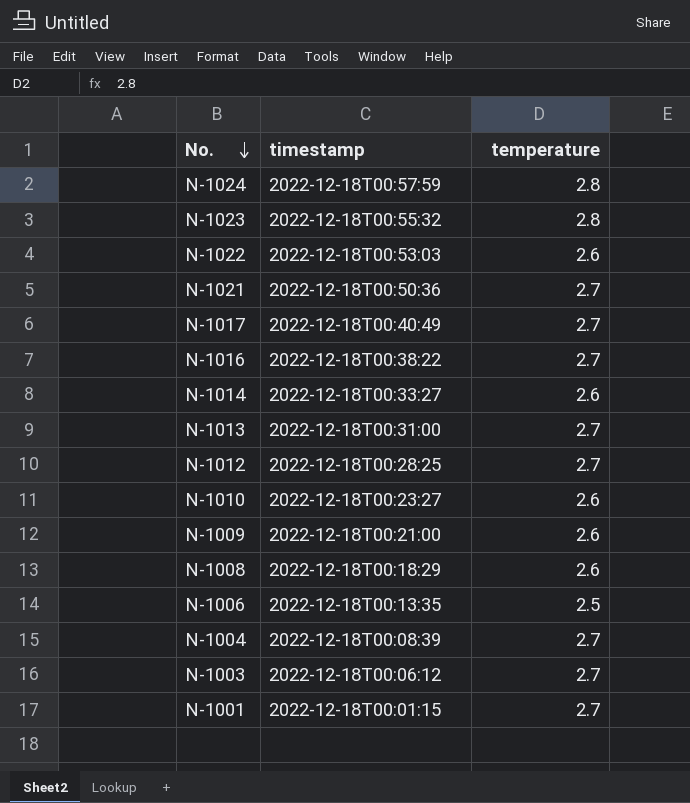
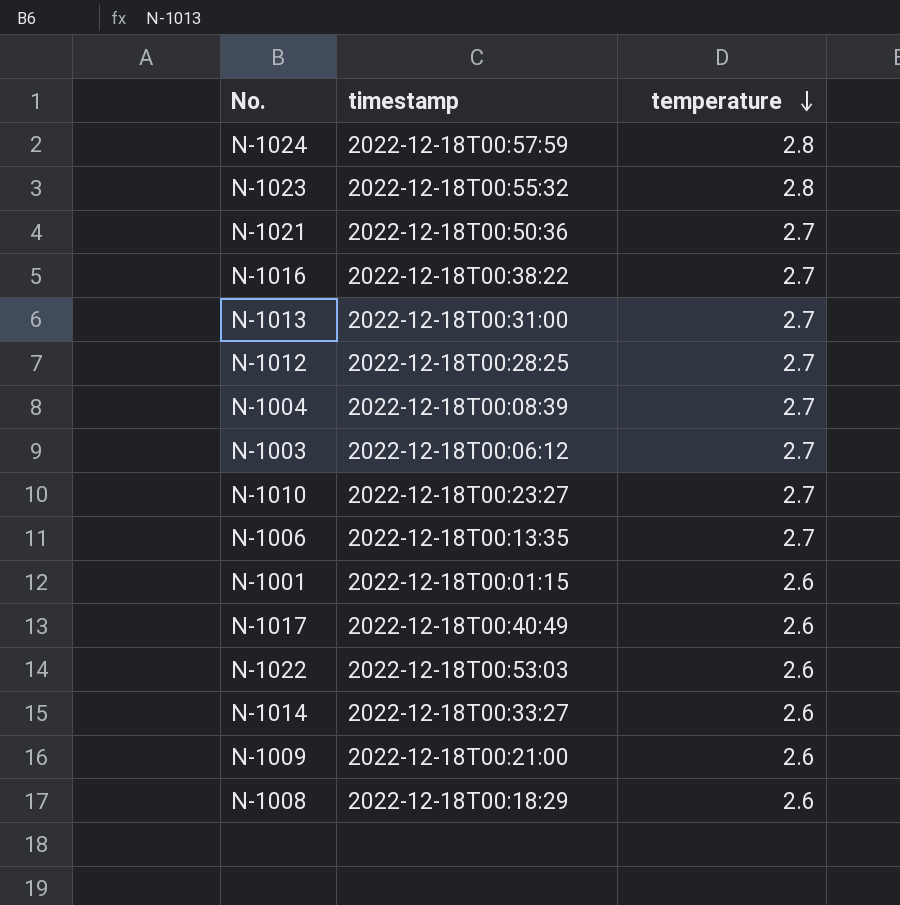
row order: No. descending -> temperature descending
N-1010 | temperature: 2.6 -> 2.7
N-1006 | temperature: 2.5 -> 2.7
N-1001 | temperature: 2.7 -> 2.6
N-1017 | temperature: 2.7 -> 2.6

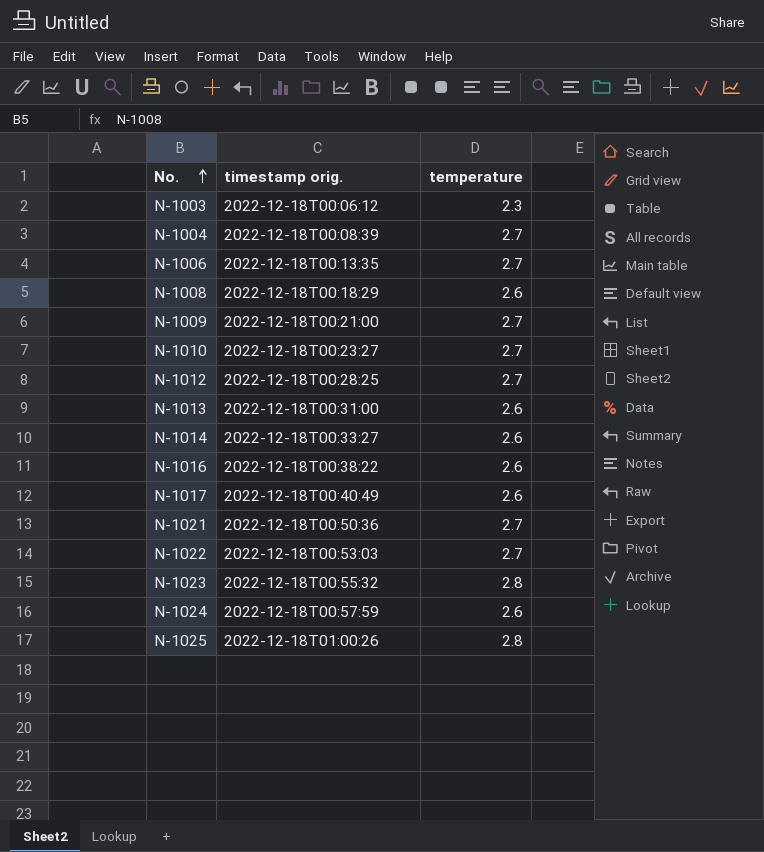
row order: temperature descending -> No. ascending
column name: timestamp -> timestamp orig.
row N-1001: 2022-12-18T00:01:15 | 2.6 -> none
N-1003 | temperature: 2.7 -> 2.3
N-1009 | temperature: 2.6 -> 2.7
N-1013 | temperature: 2.7 -> 2.6
N-1016 | temperature: 2.7 -> 2.6
N-1022 | temperature: 2.6 -> 2.7
N-1024 | temperature: 2.8 -> 2.6
row N-1025: none -> 2022-12-18T01:00:26 | 2.8

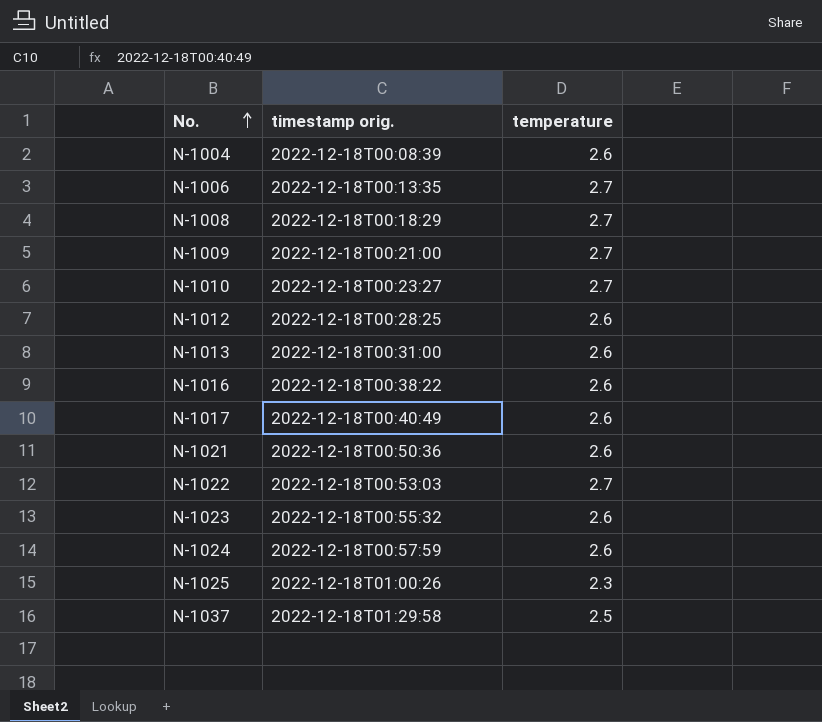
row N-1003: 2022-12-18T00:06:12 | 2.3 -> none
row N-1014: 2022-12-18T00:33:27 | 2.6 -> none
N-1004 | temperature: 2.7 -> 2.6
N-1008 | temperature: 2.6 -> 2.7
N-1012 | temperature: 2.7 -> 2.6
N-1021 | temperature: 2.7 -> 2.6
N-1023 | temperature: 2.8 -> 2.6
N-1025 | temperature: 2.8 -> 2.3
row N-1037: none -> 2022-12-18T01:29:58 | 2.5

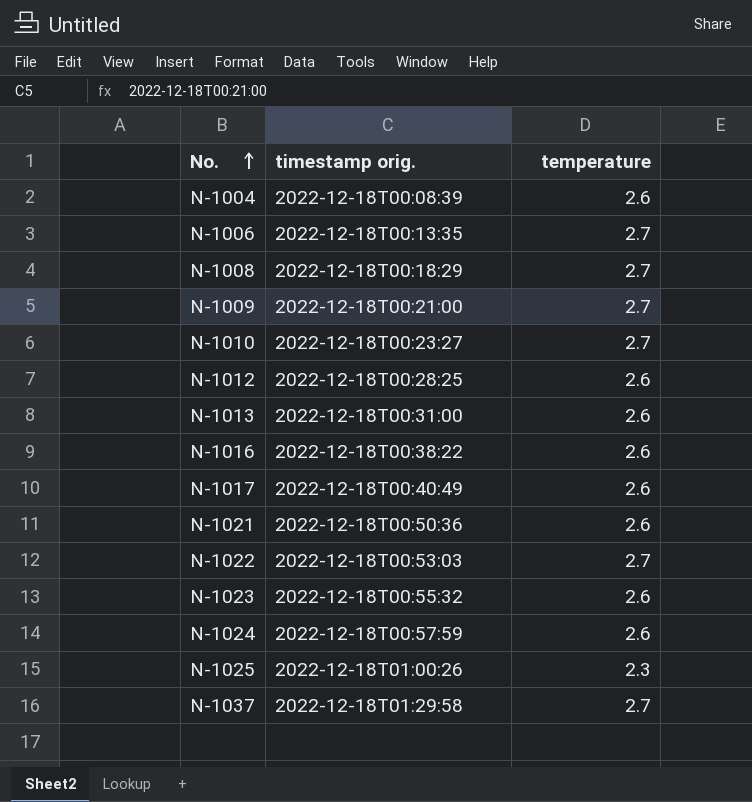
N-1037 | temperature: 2.5 -> 2.7

